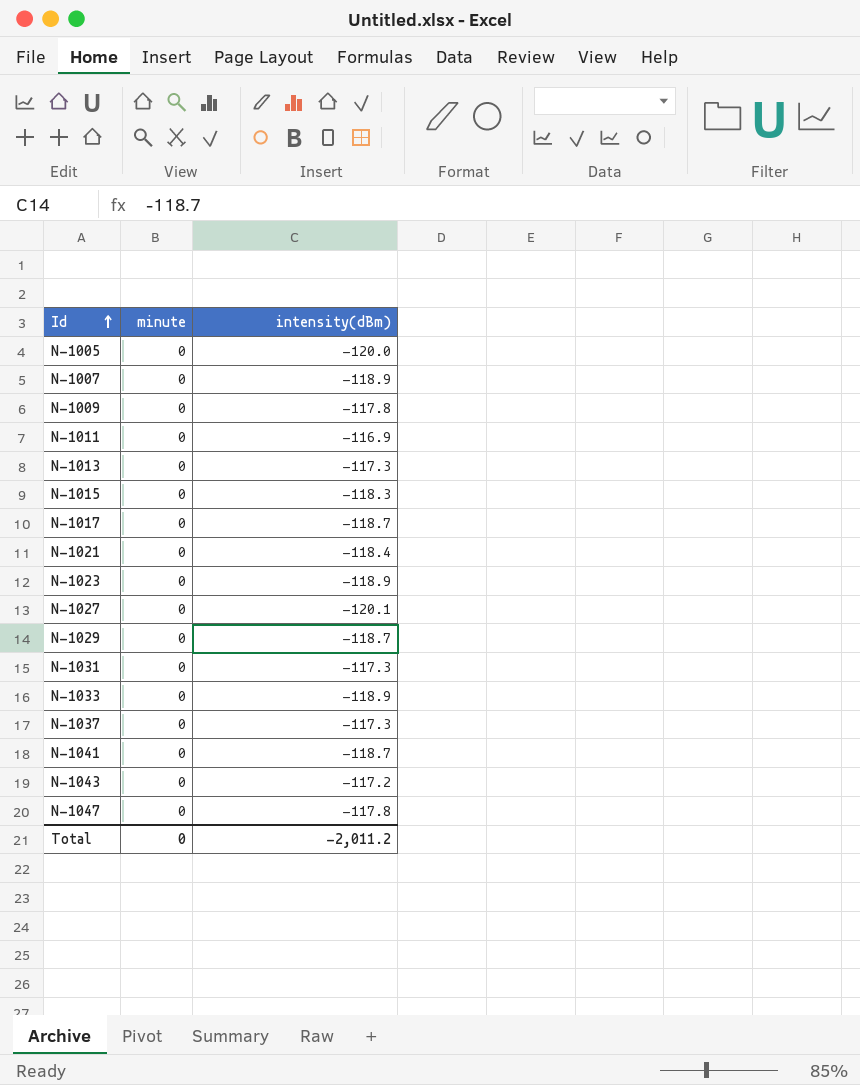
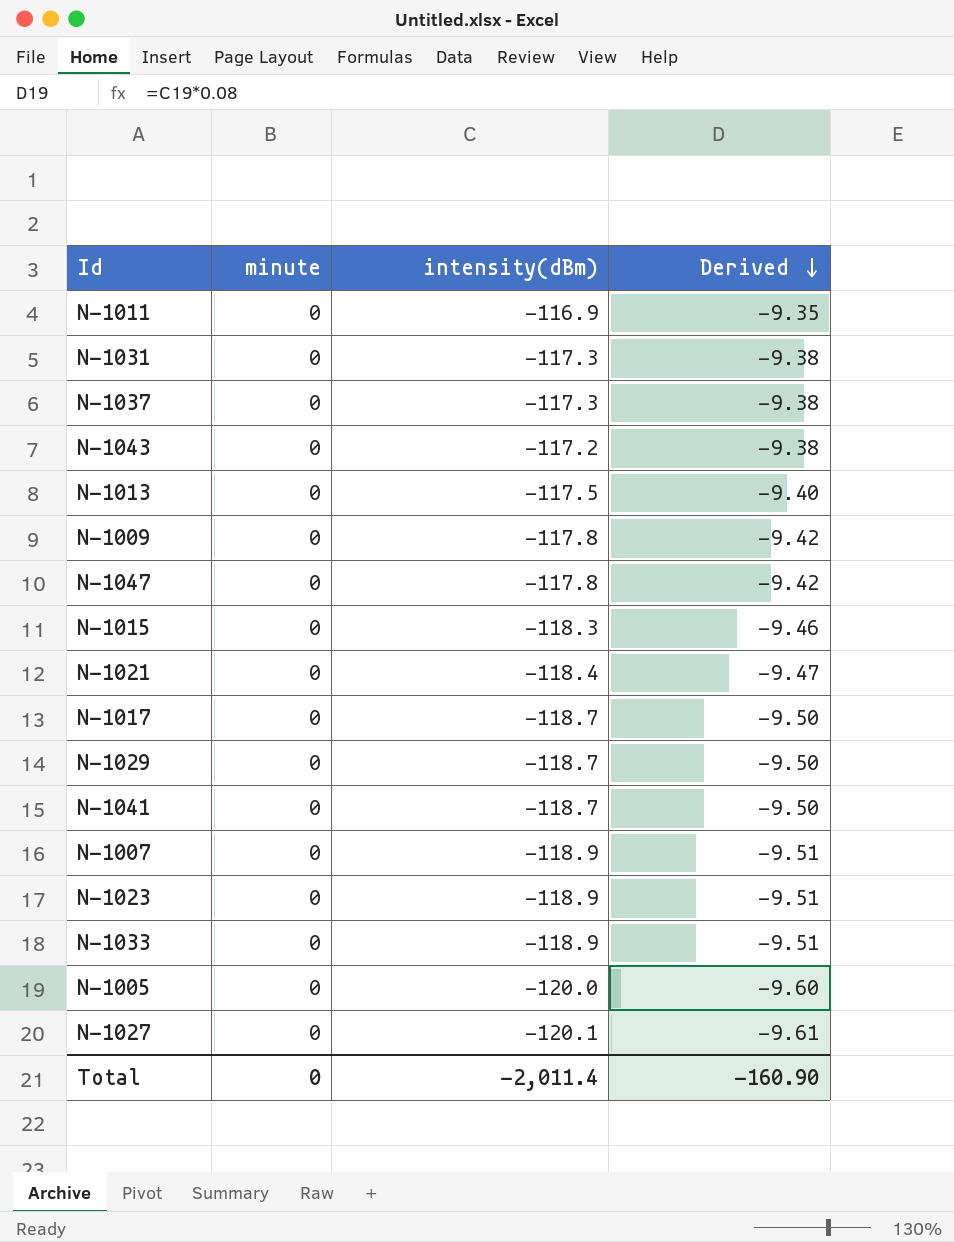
row order: Id ascending -> Derived descending
column Derived | formula: none -> [intensity(dBm)] * 0.08
N-1013 | intensity(dBm): -117.3 -> -117.5
Total | intensity(dBm): -2,011.2 -> -2,011.4

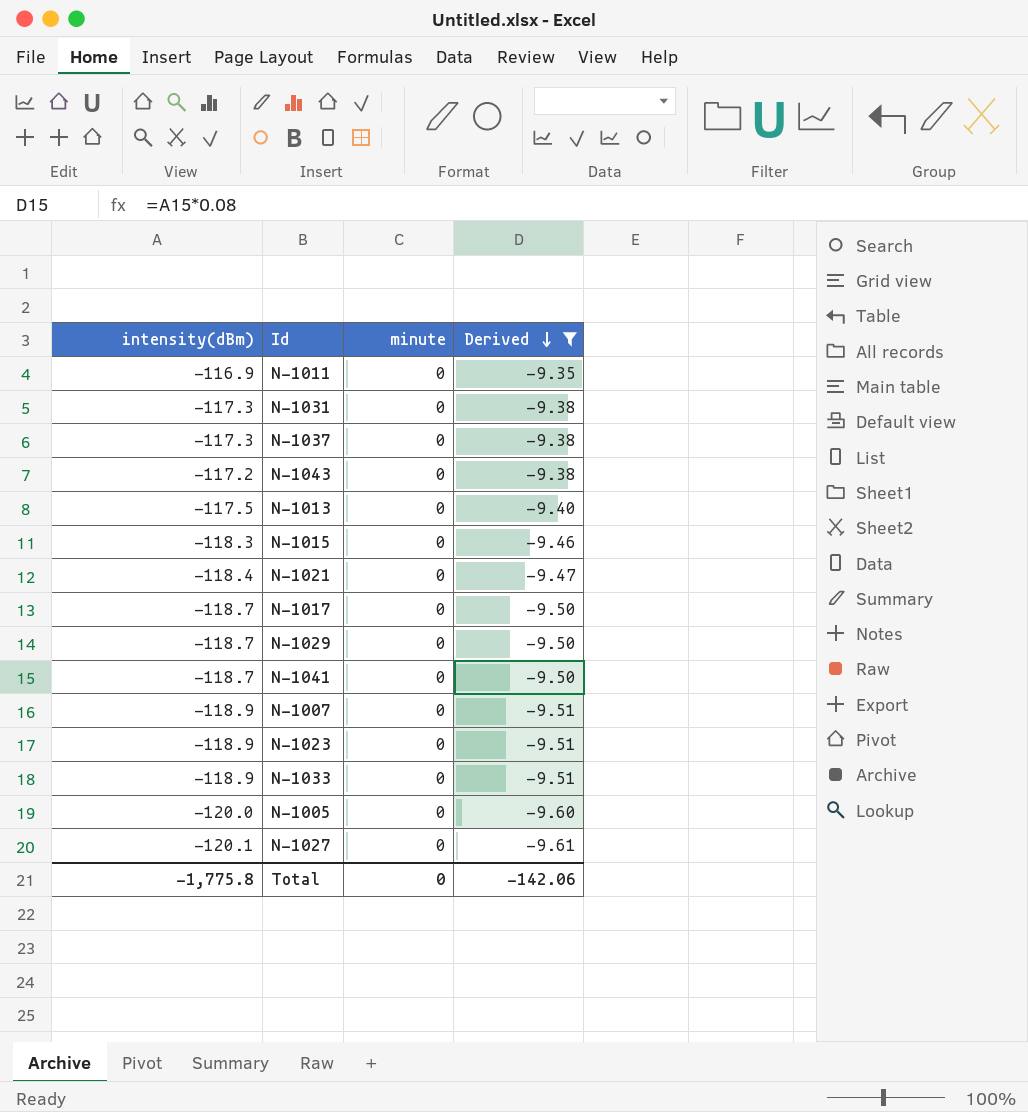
filter: none -> Derived != -9.42
column intensity(dBm) | position: 3 -> 1
Total | intensity(dBm): -2,011.4 -> -1,775.8
Total | Derived: -160.90 -> -142.06

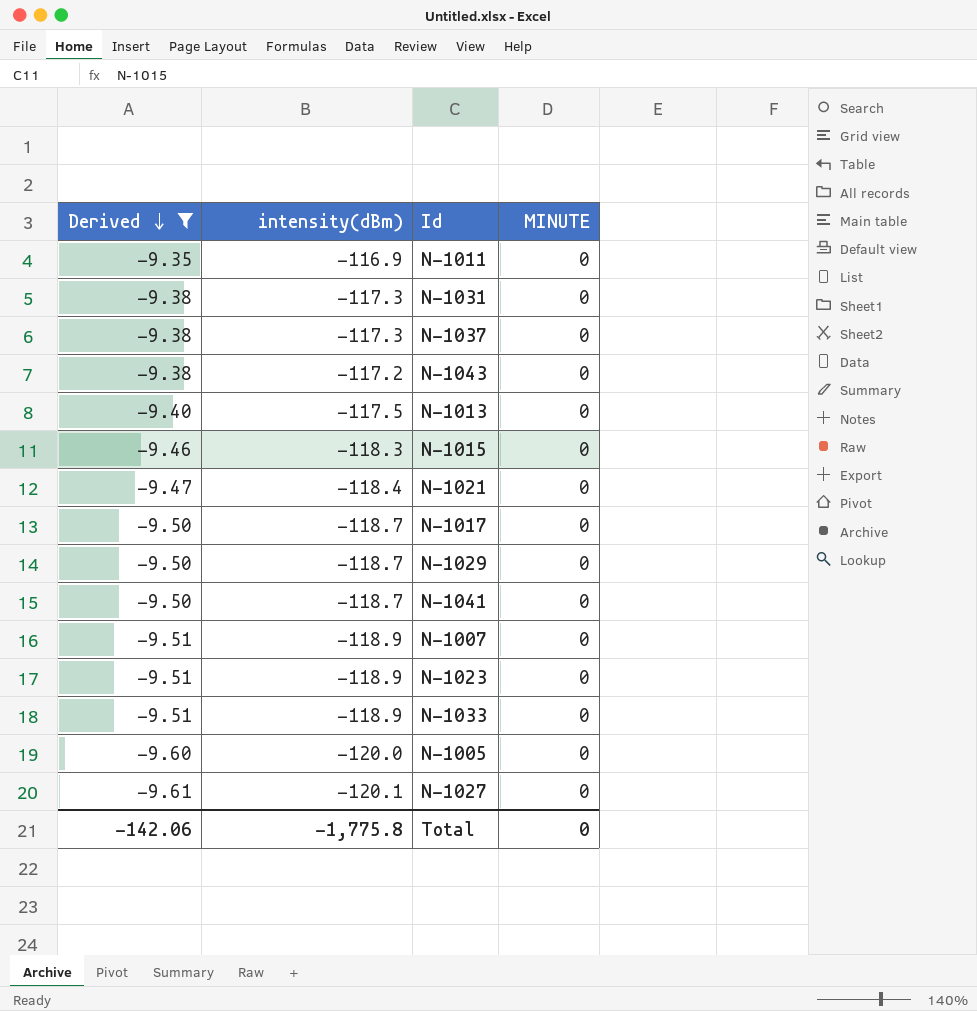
column Derived | position: 4 -> 1
column name: minute -> MINUTE

